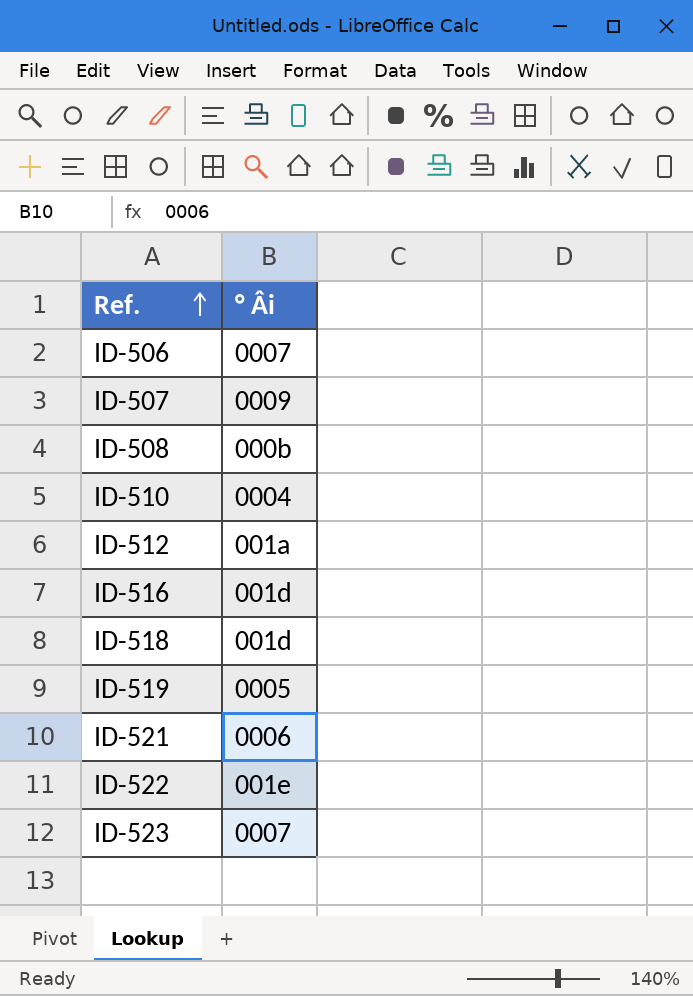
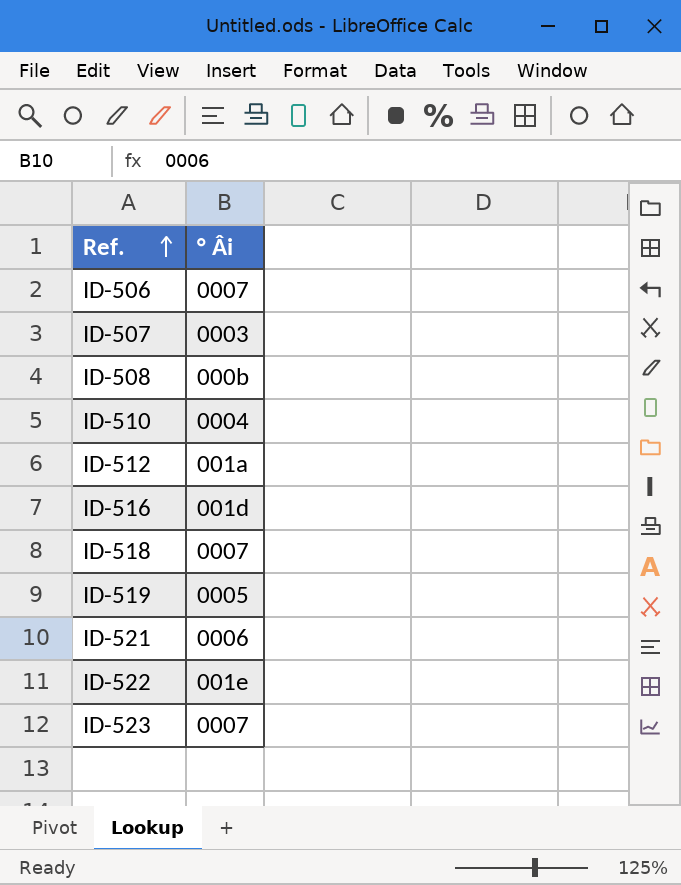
ID-507 | ° Âi: 0009 -> 0003
ID-518 | ° Âi: 001d -> 0007

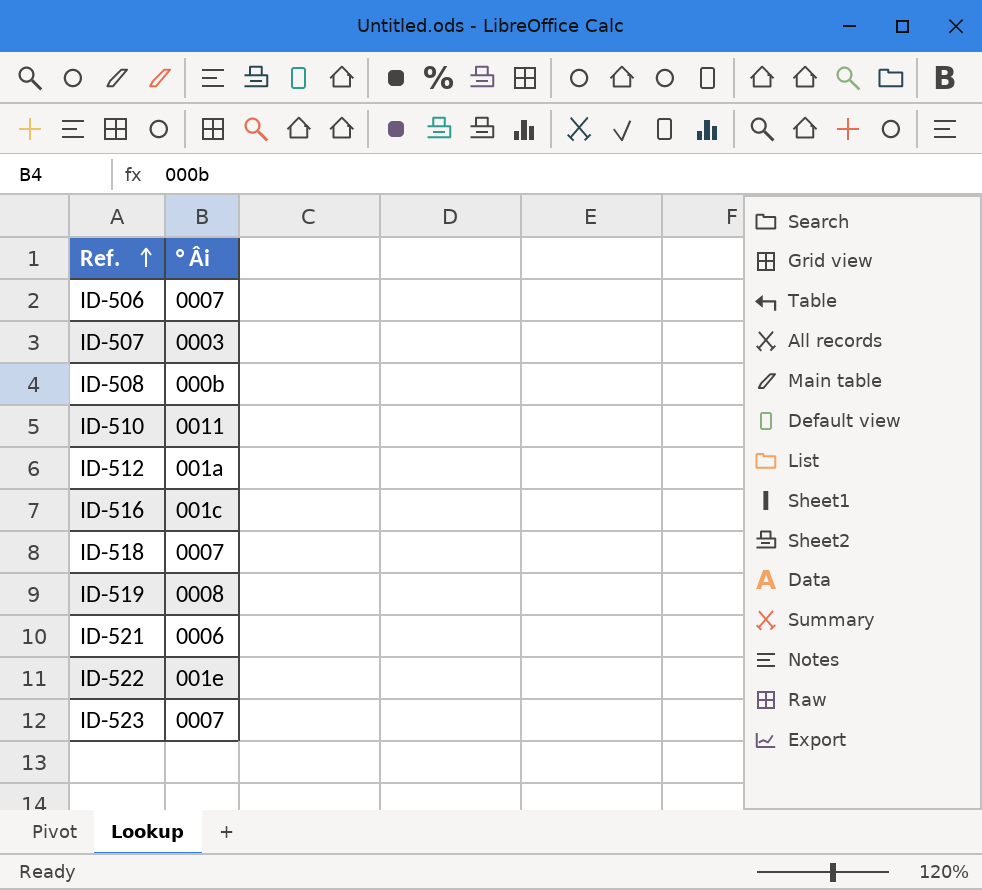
ID-510 | ° Âi: 0004 -> 0011
ID-516 | ° Âi: 001d -> 001c
ID-519 | ° Âi: 0005 -> 0008

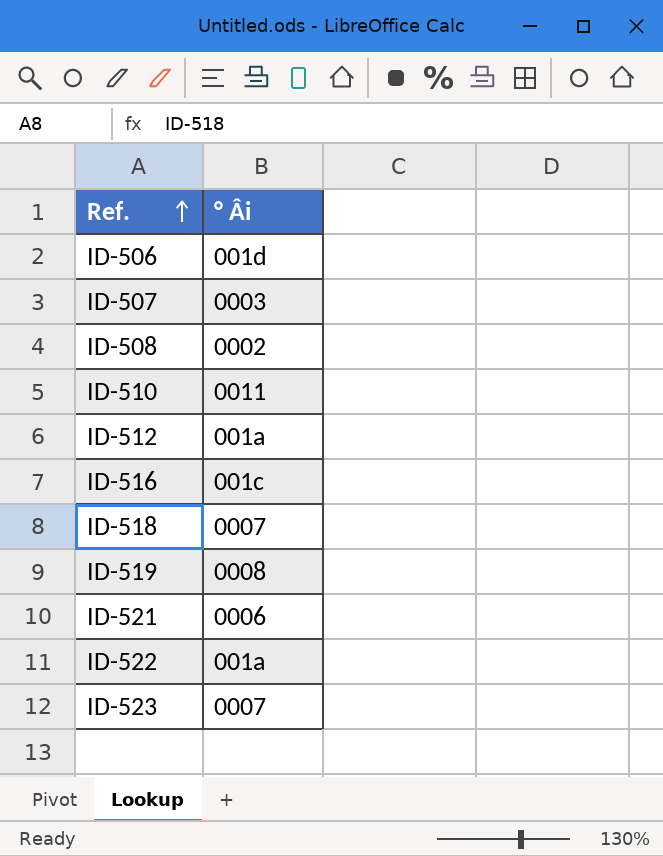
ID-506 | ° Âi: 0007 -> 001d
ID-508 | ° Âi: 000b -> 0002
ID-522 | ° Âi: 001e -> 001a

